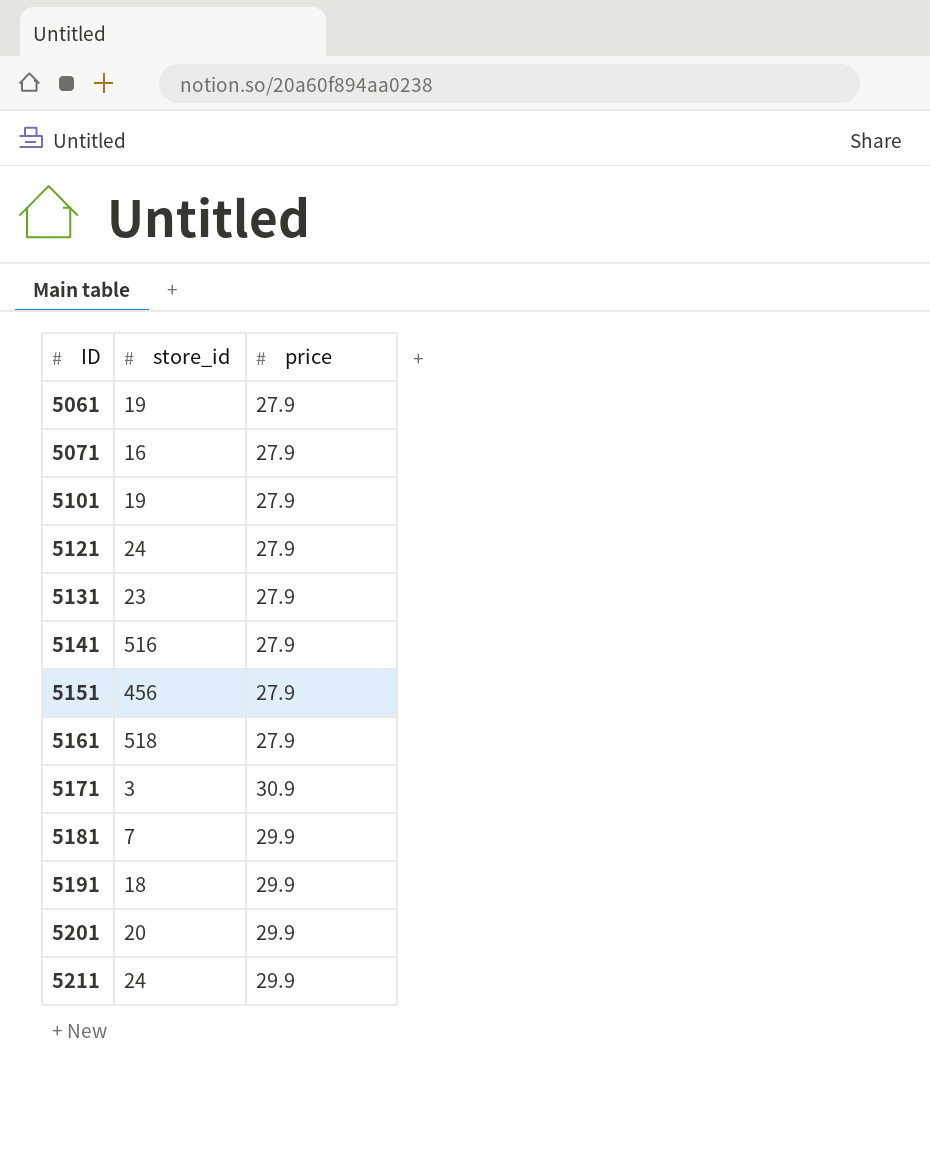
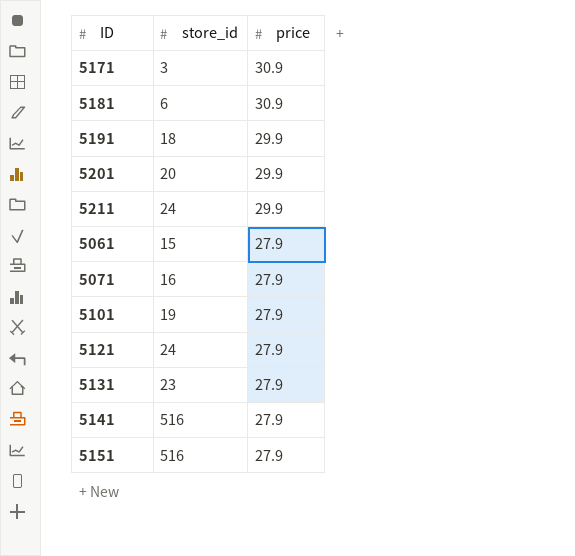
row order: ID ascending -> price descending
row 5161: 518 | 27.9 -> none
5181 | store_id: 7 -> 6
5181 | price: 29.9 -> 30.9
5061 | store_id: 19 -> 15
5151 | store_id: 456 -> 516

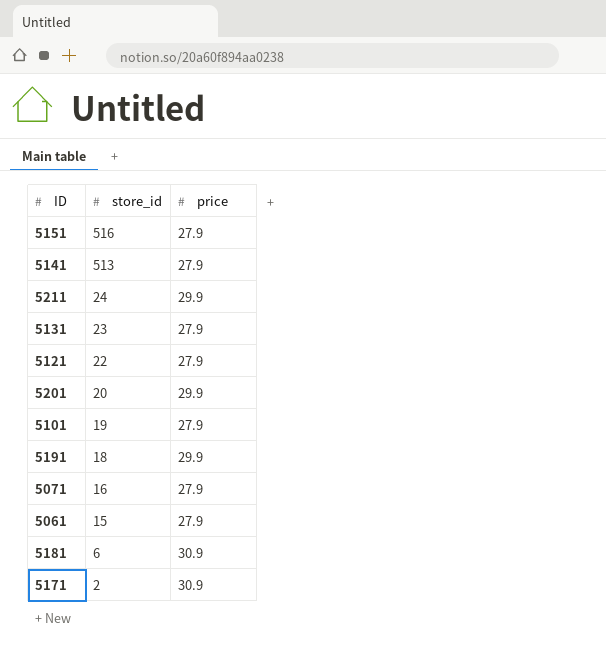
row order: price descending -> store_id descending
5141 | store_id: 516 -> 513
5121 | store_id: 24 -> 22
5171 | store_id: 3 -> 2

